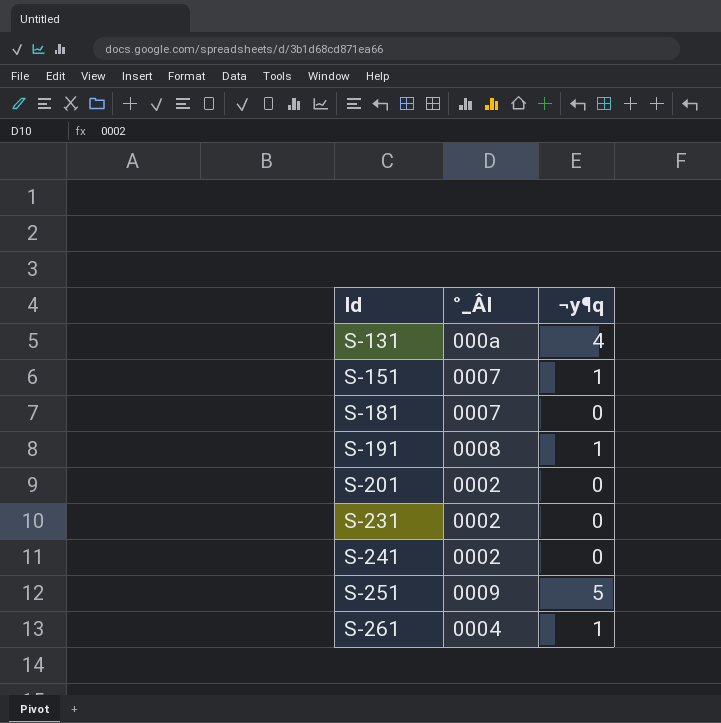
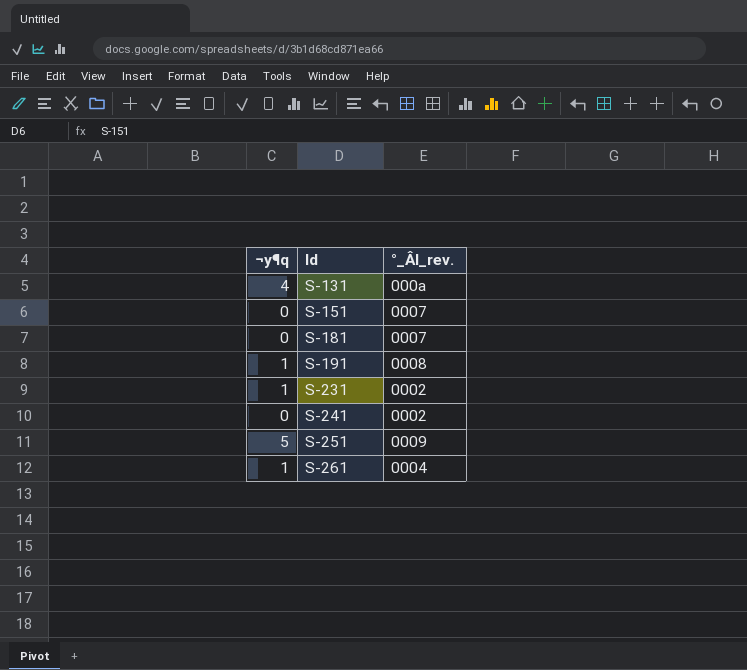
column ¬y¶q | position: 3 -> 1
column name: °_ÂI -> °_ÂI_rev.
row S-201: 0002 | 0 -> none
S-151 | ¬y¶q: 1 -> 0
S-231 | ¬y¶q: 0 -> 1

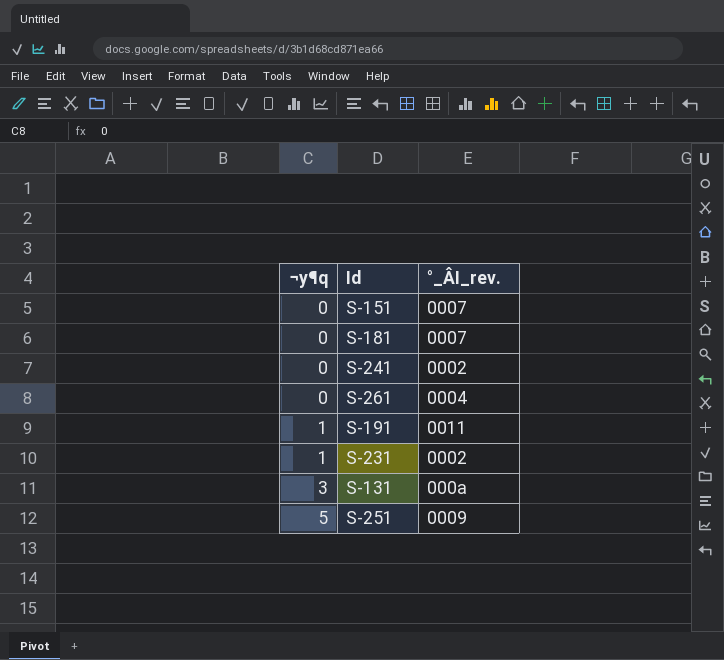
row order: Id ascending -> ¬y¶q ascending
S-261 | ¬y¶q: 1 -> 0
S-191 | °_ÂI_rev.: 0008 -> 0011
S-131 | ¬y¶q: 4 -> 3

